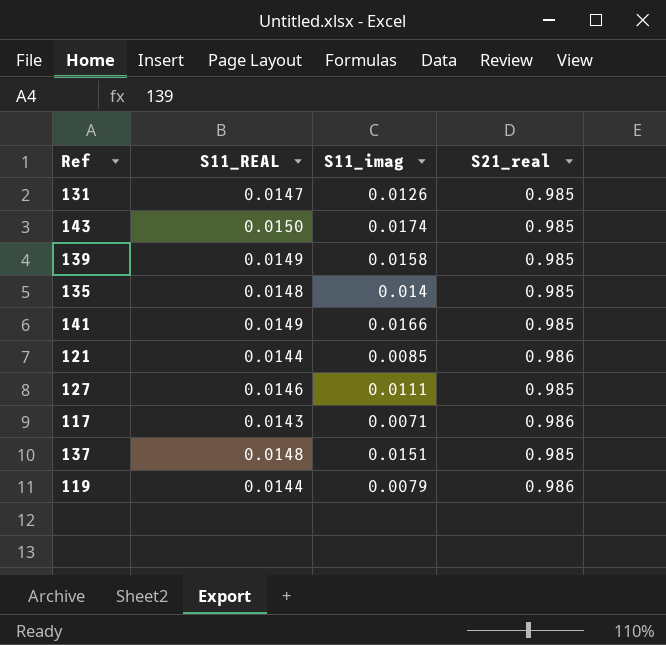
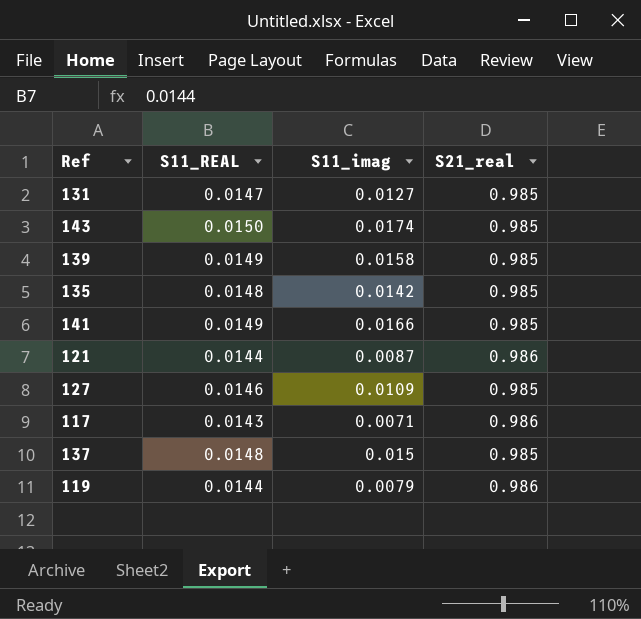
131 | S11_imag: 0.0126 -> 0.0127
135 | S11_imag: 0.014 -> 0.0142
121 | S11_imag: 0.0085 -> 0.0087
127 | S11_imag: 0.0111 -> 0.0109
137 | S11_imag: 0.0151 -> 0.015

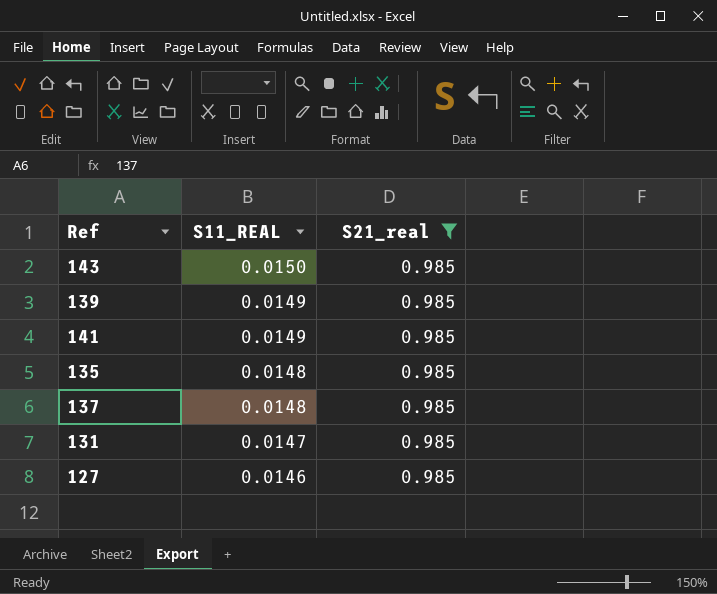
filter: none -> S21_real = 0.985
row order: none -> S11_REAL descending
column S11_imag | position: 3 -> none

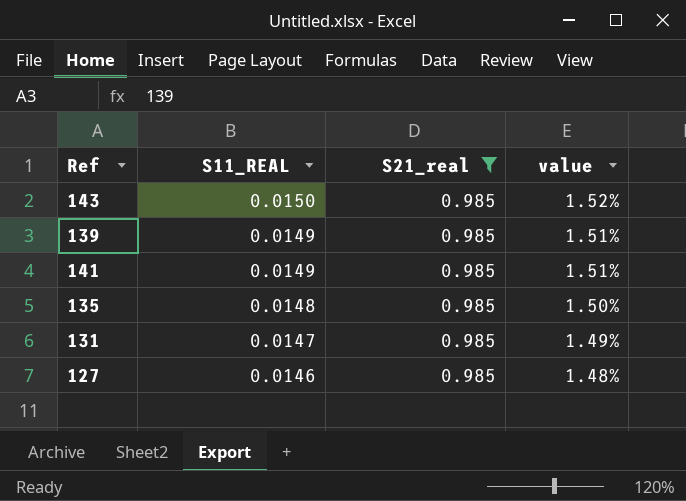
column value | formula: none -> [S11_REAL] / [S21_real]
row 137: 0.0148 | 0.985 -> none

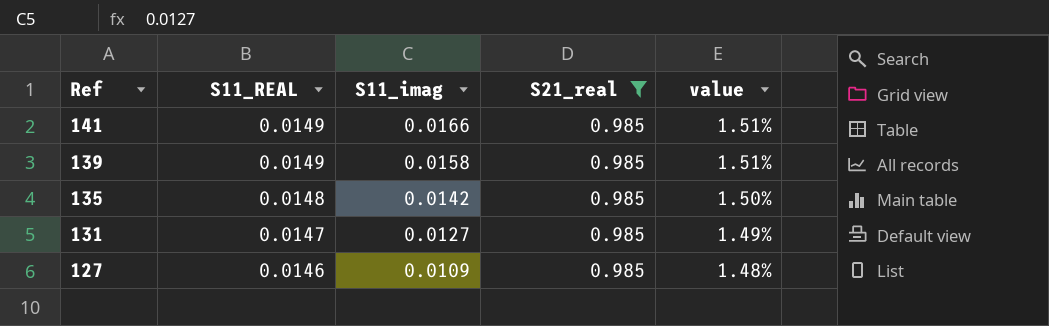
row order: S11_REAL descending -> Ref descending
column S11_imag | position: none -> 3
row 143: 0.0150 | 0.985 | 1.52% -> none

